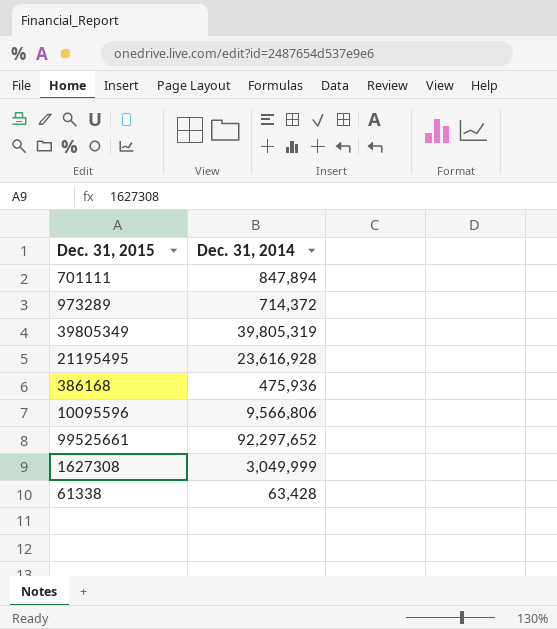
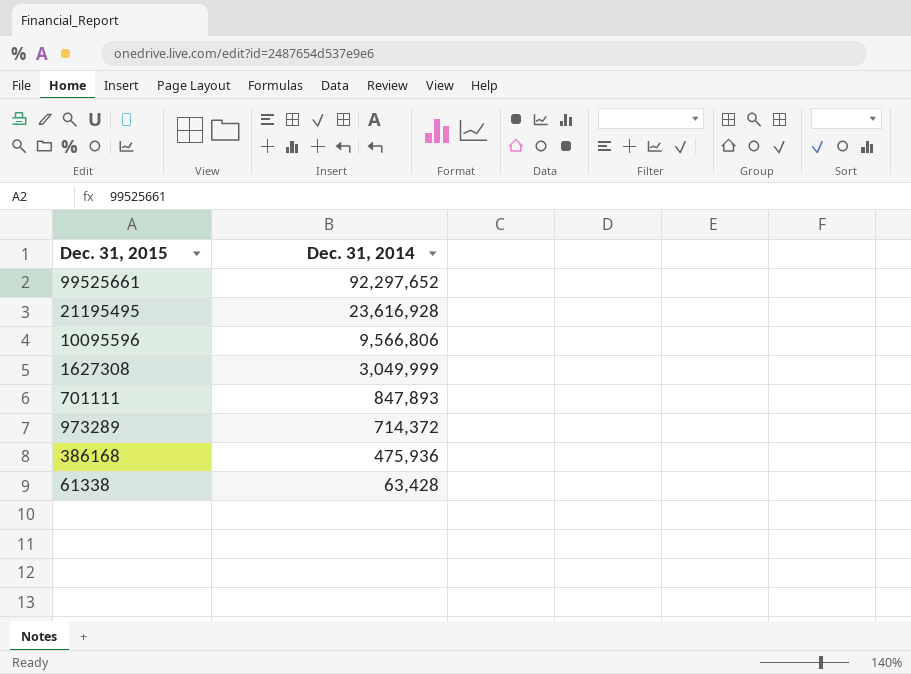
row order: none -> Dec. 31, 2014 descending
row 39805349: 39,805,319 -> none
701111 | Dec. 31, 2014: 847,894 -> 847,893

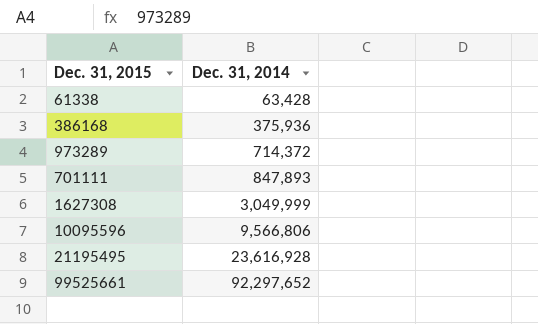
row order: Dec. 31, 2014 descending -> Dec. 31, 2014 ascending
386168 | Dec. 31, 2014: 475,936 -> 375,936

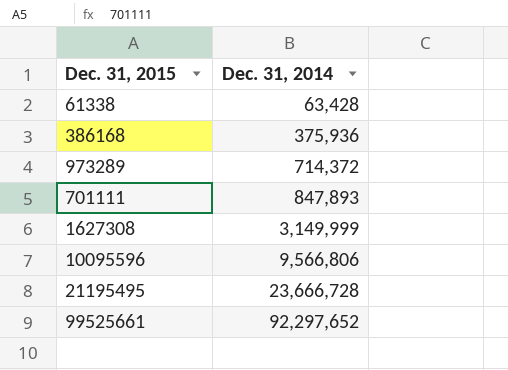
1627308 | Dec. 31, 2014: 3,049,999 -> 3,149,999
21195495 | Dec. 31, 2014: 23,616,928 -> 23,666,728

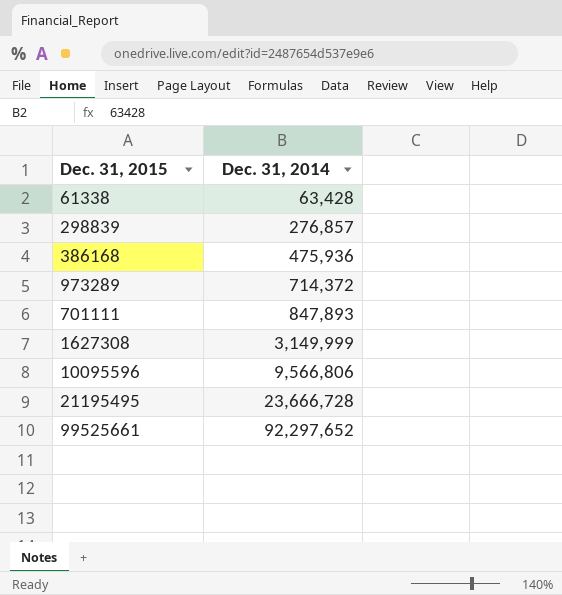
row 298839: none -> 276,857
386168 | Dec. 31, 2014: 375,936 -> 475,936

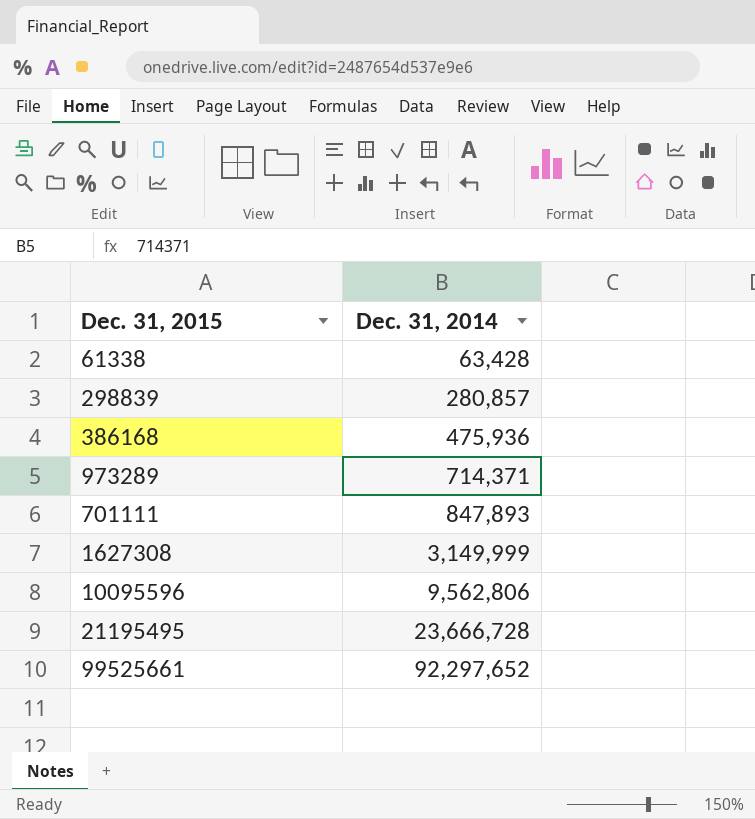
298839 | Dec. 31, 2014: 276,857 -> 280,857
973289 | Dec. 31, 2014: 714,372 -> 714,371
10095596 | Dec. 31, 2014: 9,566,806 -> 9,562,806

